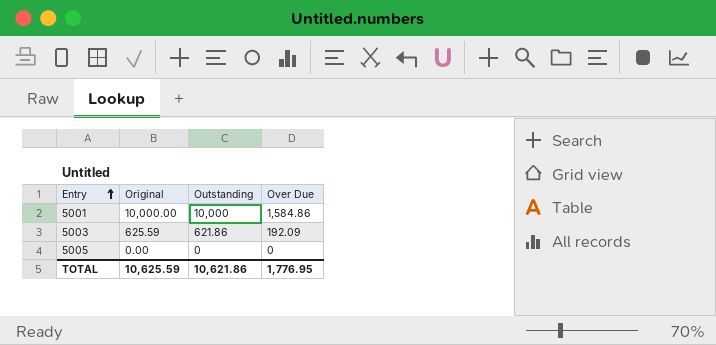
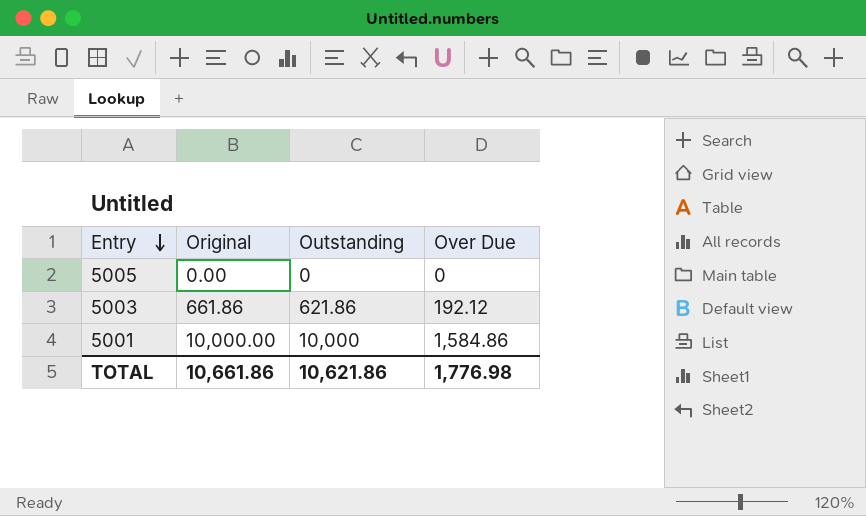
row order: Entry ascending -> Entry descending
5003 | Original: 625.59 -> 661.86
5003 | Over Due: 192.09 -> 192.12
TOTAL | Original: 10,625.59 -> 10,661.86
TOTAL | Over Due: 1,776.95 -> 1,776.98

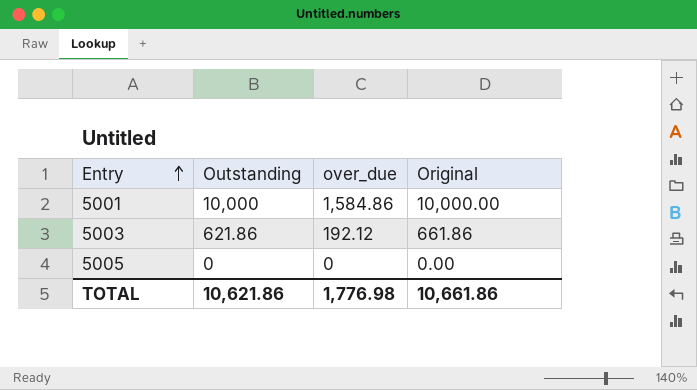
row order: Entry descending -> Entry ascending
column name: Over Due -> over_due
column Original | position: 2 -> 4

